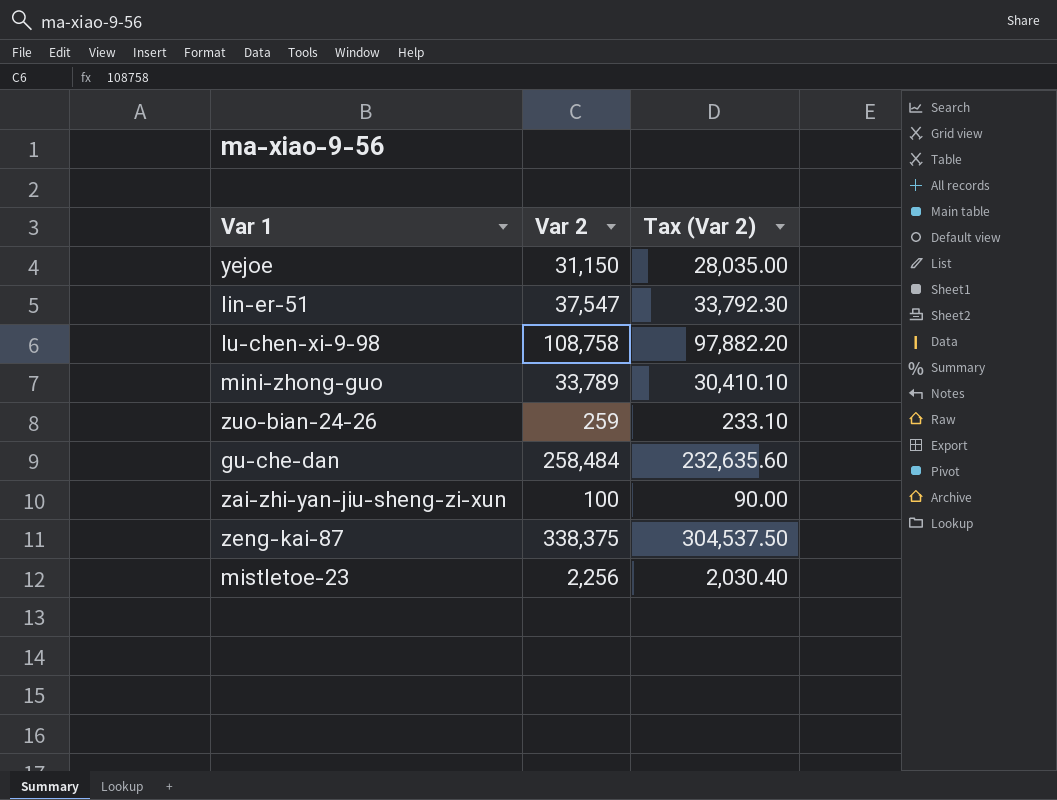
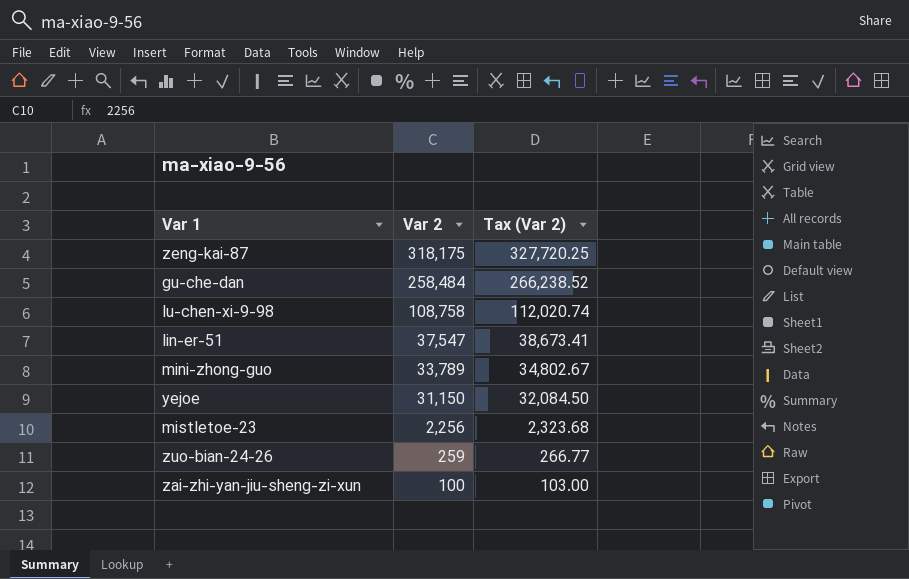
row order: none -> Var 2 descending
column Tax (Var 2) | formula: [Var 2] * 0.9 -> [Var 2] * 1.03
zeng-kai-87 | Var 2: 338,375 -> 318,175

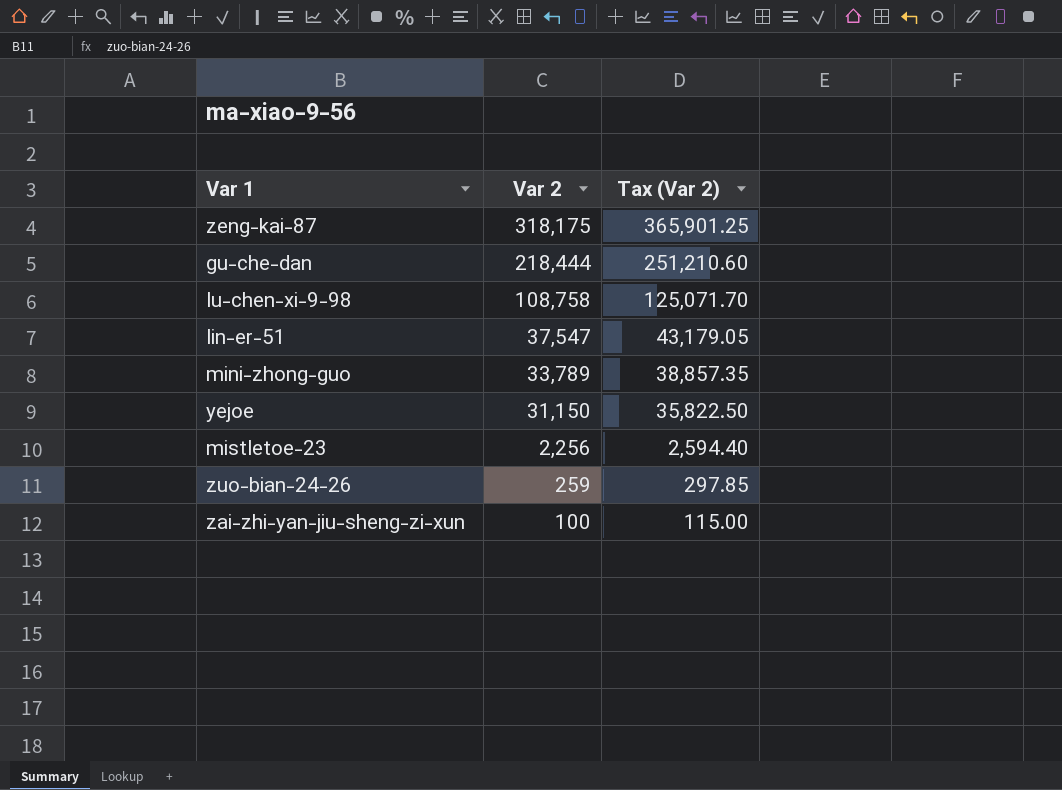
column Tax (Var 2) | formula: [Var 2] * 1.03 -> [Var 2] * 1.15
gu-che-dan | Var 2: 258,484 -> 218,444

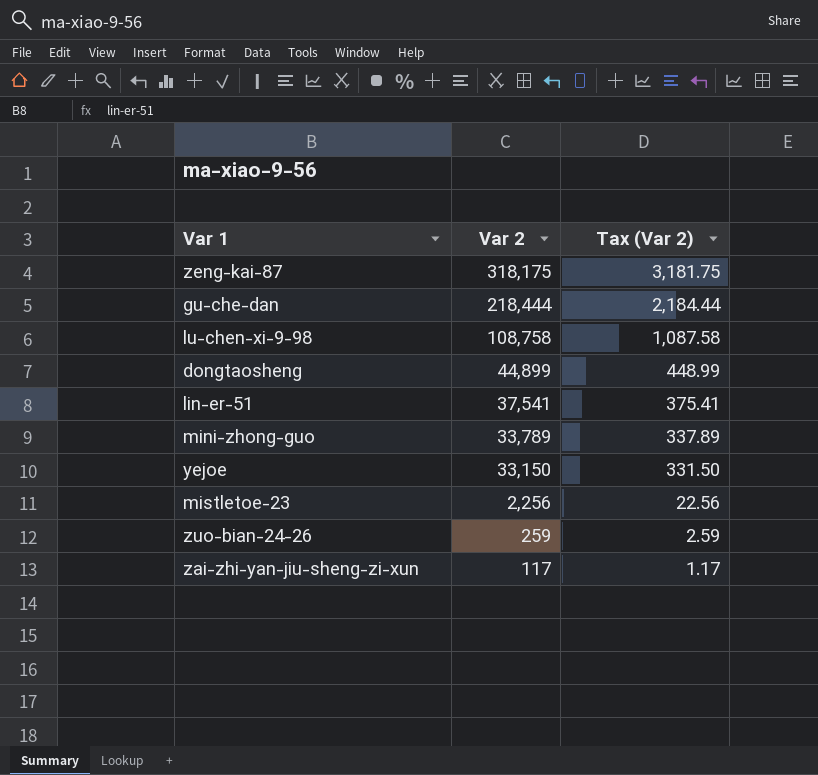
column Tax (Var 2) | formula: [Var 2] * 1.15 -> [Var 2] * 0.01
row dongtaosheng: none -> 44,899 | 448.99
lin-er-51 | Var 2: 37,547 -> 37,541
yejoe | Var 2: 31,150 -> 33,150
zai-zhi-yan-jiu-sheng-zi-xun | Var 2: 100 -> 117

